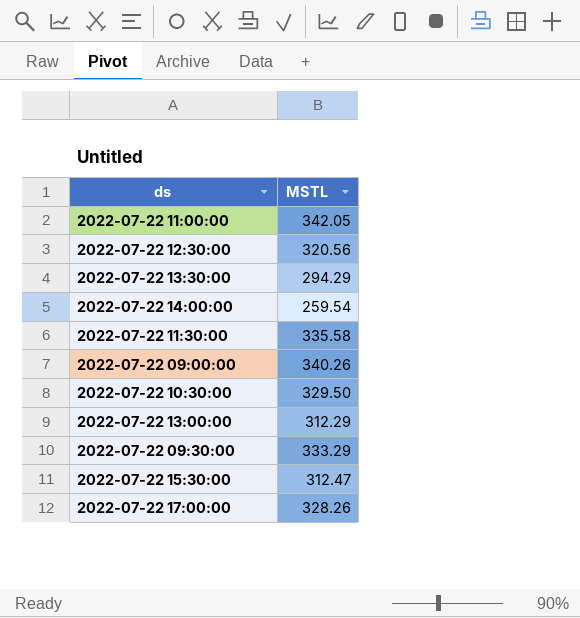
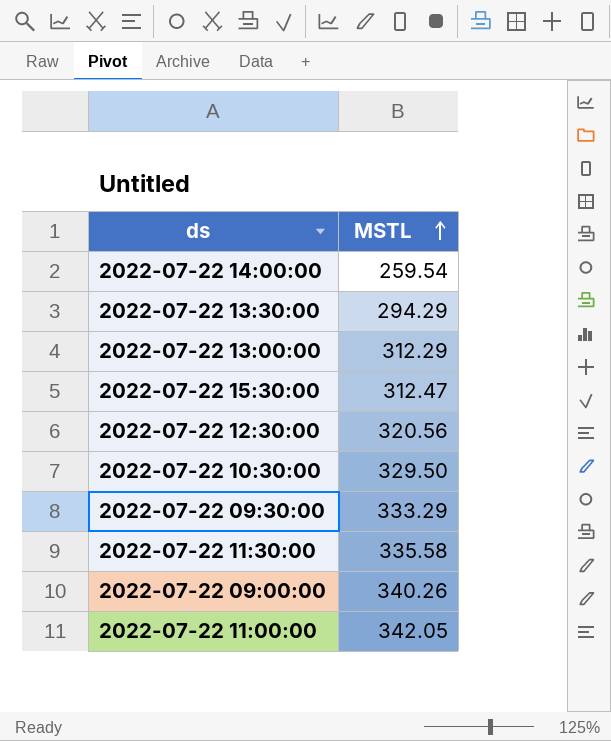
row order: none -> MSTL ascending
row 2022-07-22 17:00:00: 328.26 -> none

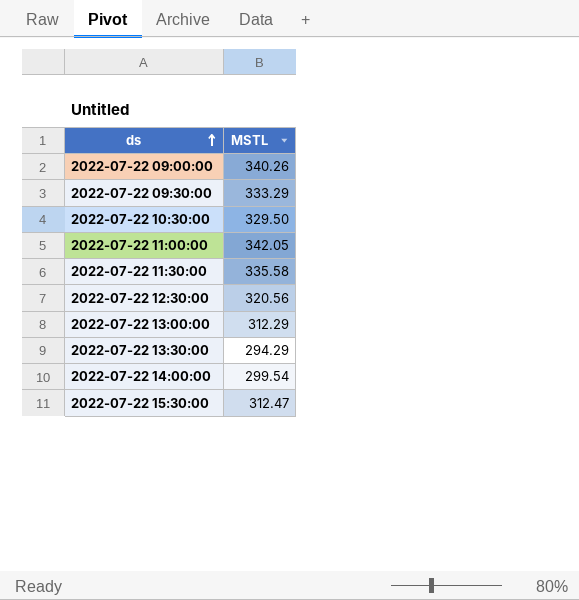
row order: MSTL ascending -> ds ascending
2022-07-22 14:00:00 | MSTL: 259.54 -> 299.54

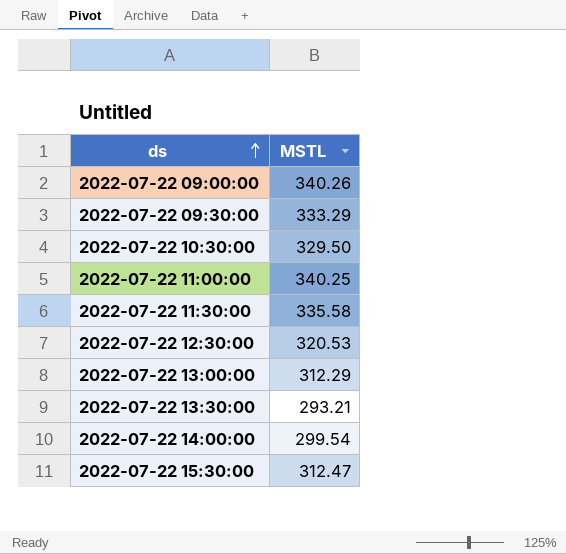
2022-07-22 11:00:00 | MSTL: 342.05 -> 340.25
2022-07-22 12:30:00 | MSTL: 320.56 -> 320.53
2022-07-22 13:30:00 | MSTL: 294.29 -> 293.21

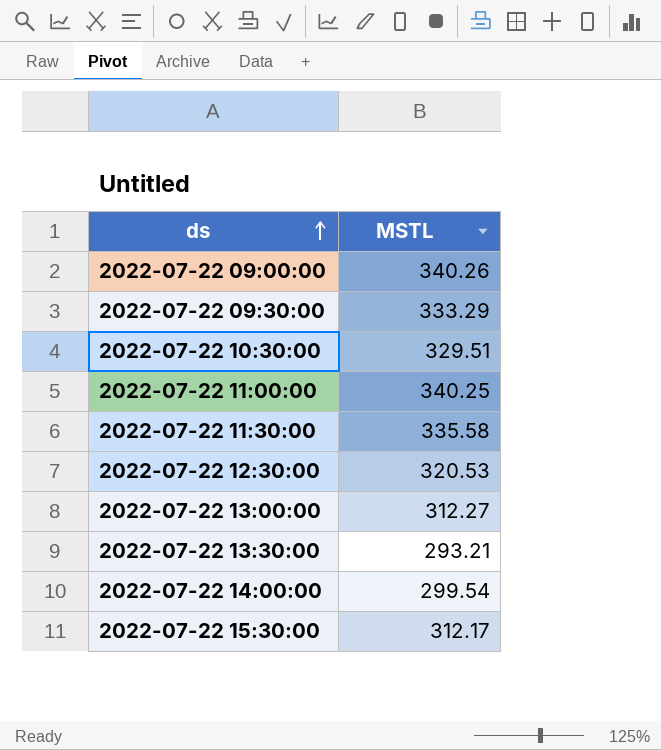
2022-07-22 10:30:00 | MSTL: 329.50 -> 329.51
2022-07-22 13:00:00 | MSTL: 312.29 -> 312.27
2022-07-22 15:30:00 | MSTL: 312.47 -> 312.17

